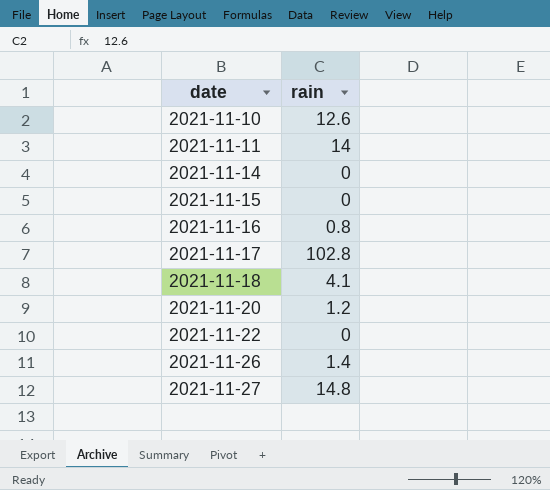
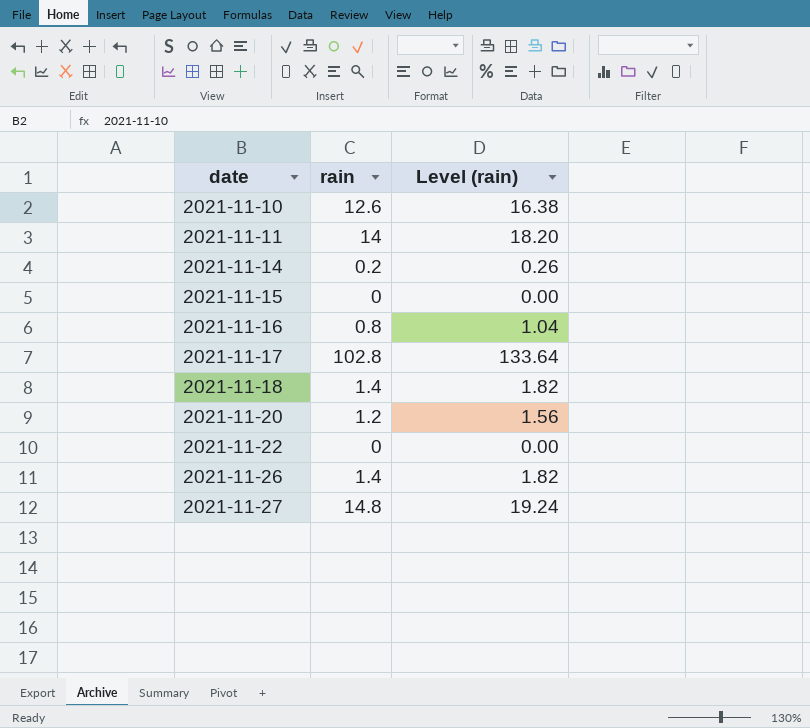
column Level (rain) | formula: none -> [rain] * 1.3
2021-11-14 | rain: 0 -> 0.2
2021-11-18 | rain: 4.1 -> 1.4

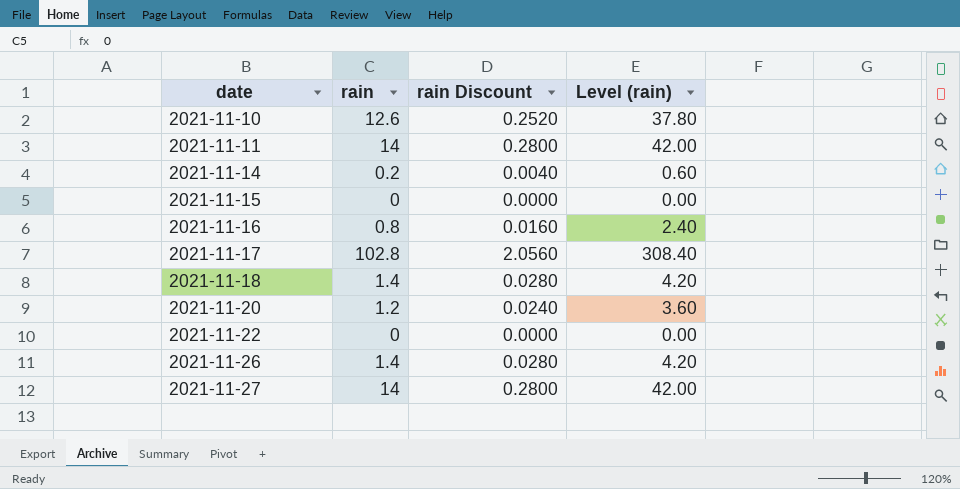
column rain Discount | formula: none -> [rain] * 0.02
column Level (rain) | formula: [rain] * 1.3 -> [rain] * 3
2021-11-27 | rain: 14.8 -> 14

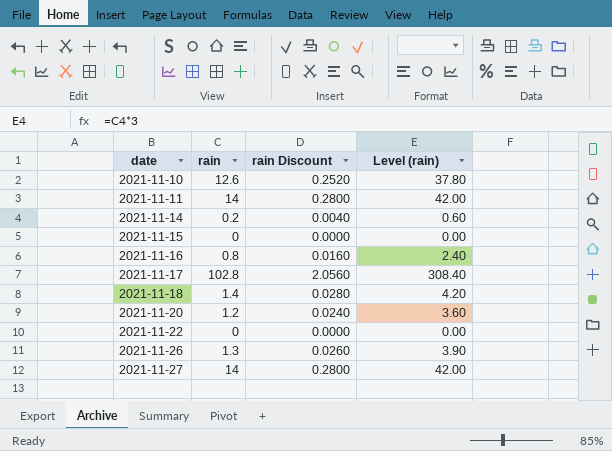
2021-11-26 | rain: 1.4 -> 1.3
2021-11-26 | rain Discount: 0.0280 -> 0.0260
2021-11-26 | Level (rain): 4.20 -> 3.90

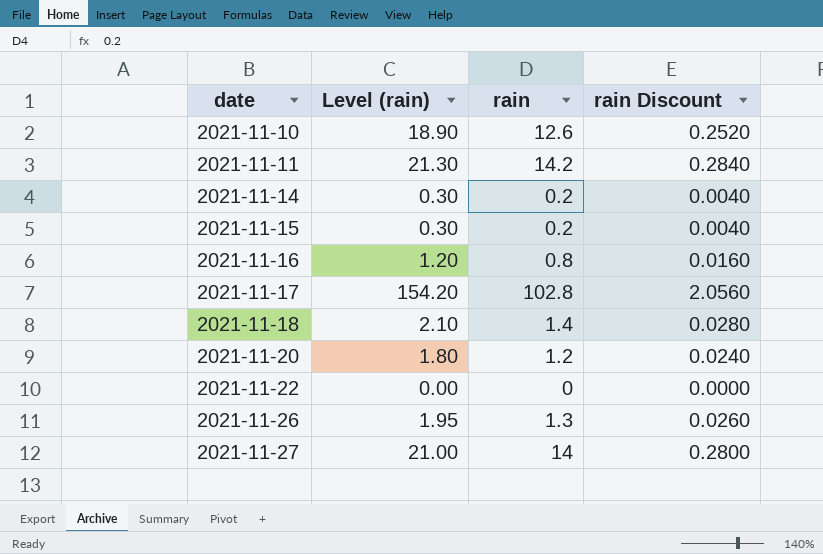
column Level (rain) | formula: [rain] * 3 -> [rain] * 1.5
column Level (rain) | position: 4 -> 2
2021-11-11 | rain: 14 -> 14.2
2021-11-11 | rain Discount: 0.2800 -> 0.2840
2021-11-15 | rain: 0 -> 0.2
2021-11-15 | rain Discount: 0.0000 -> 0.0040

